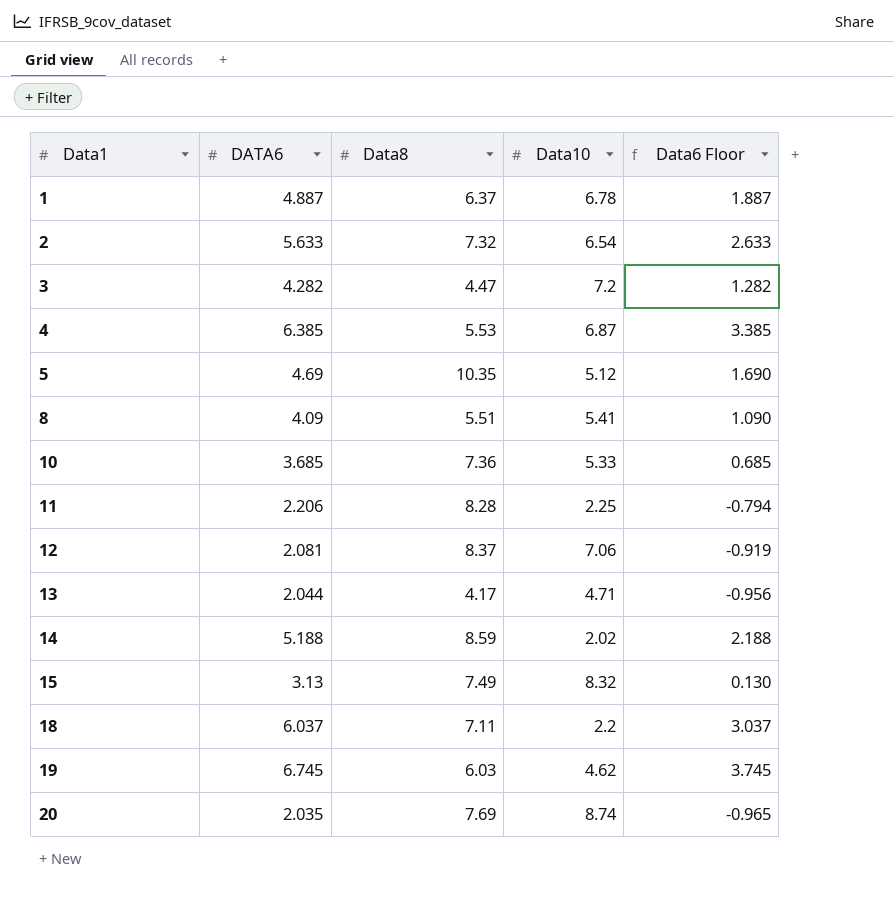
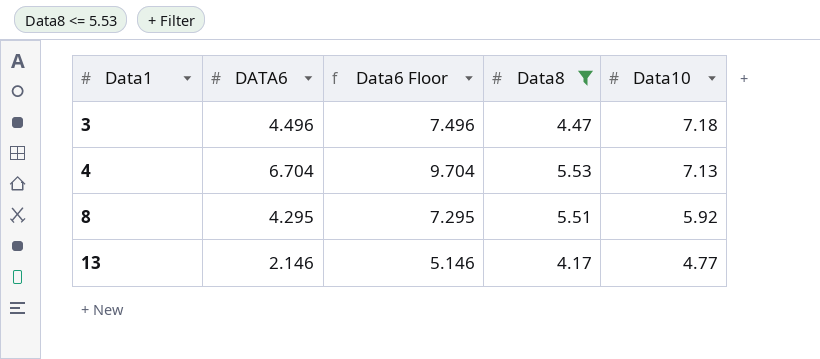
filter: none -> Data8 <= 5.53
column Data6 Floor | formula: [DATA6] - 3 -> [DATA6] + 3
column Data6 Floor | position: 5 -> 3
3 | DATA6: 4.282 -> 4.496
3 | Data10: 7.2 -> 7.18
4 | DATA6: 6.385 -> 6.704
4 | Data10: 6.87 -> 7.13
8 | DATA6: 4.09 -> 4.295
8 | Data10: 5.41 -> 5.92
13 | DATA6: 2.044 -> 2.146
13 | Data10: 4.71 -> 4.77

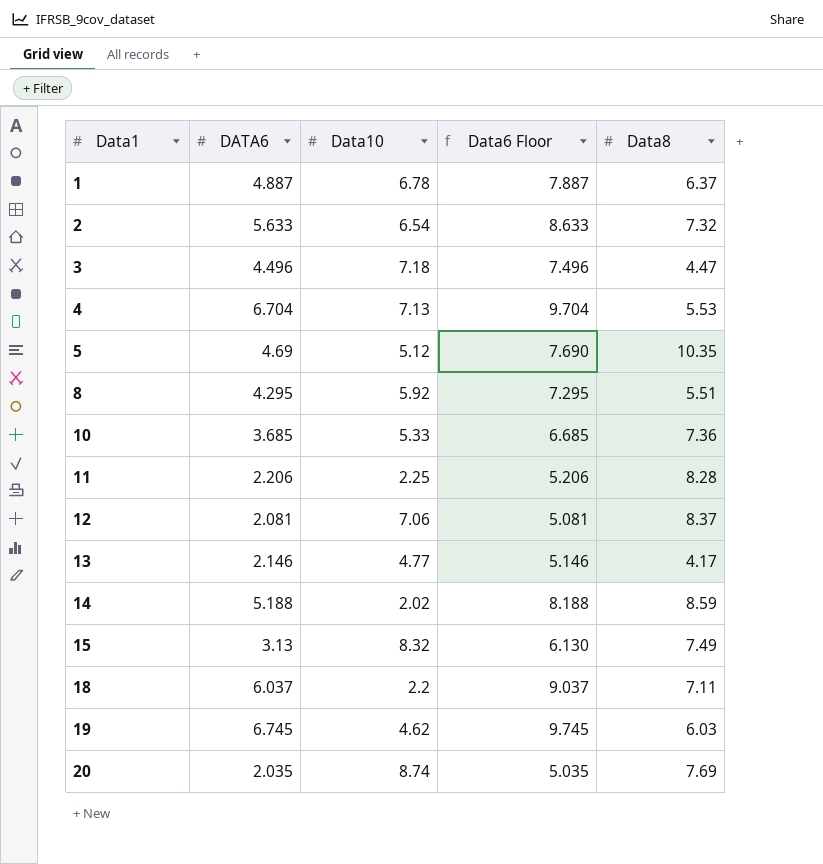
filter: Data8 <= 5.53 -> none
column Data10 | position: 5 -> 3

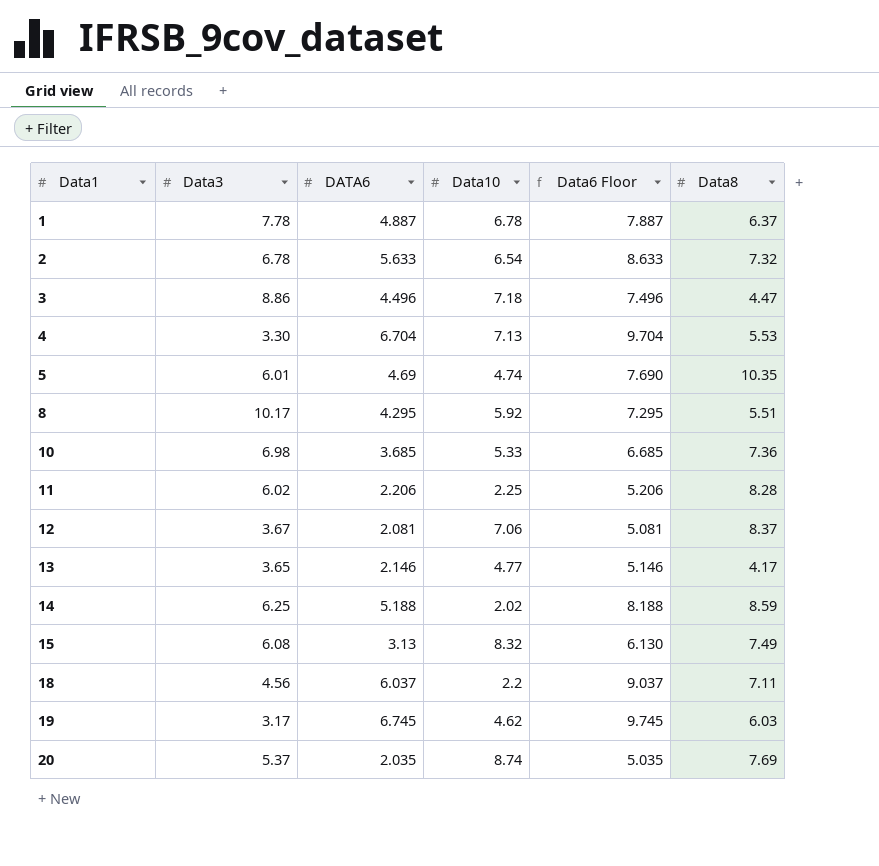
column Data3 | position: none -> 2
5 | Data10: 5.12 -> 4.74

